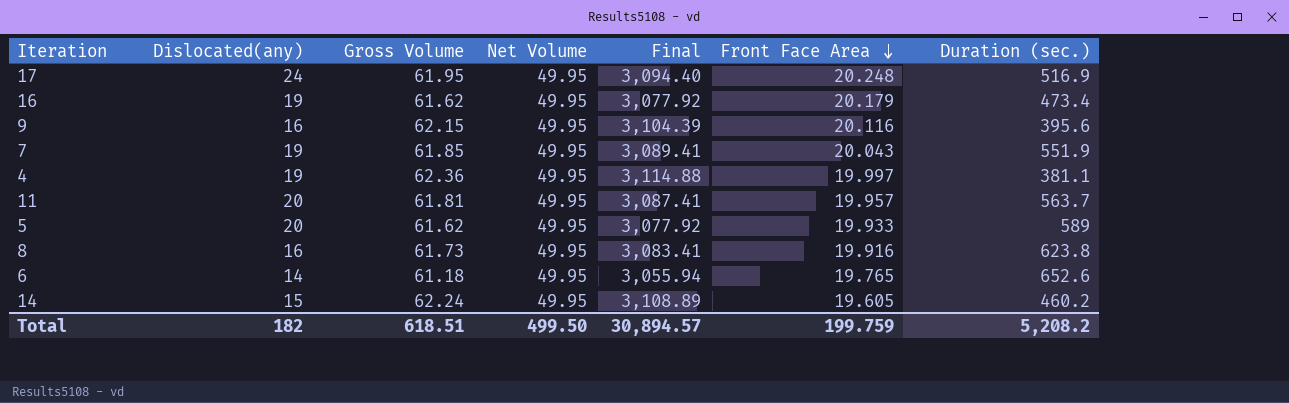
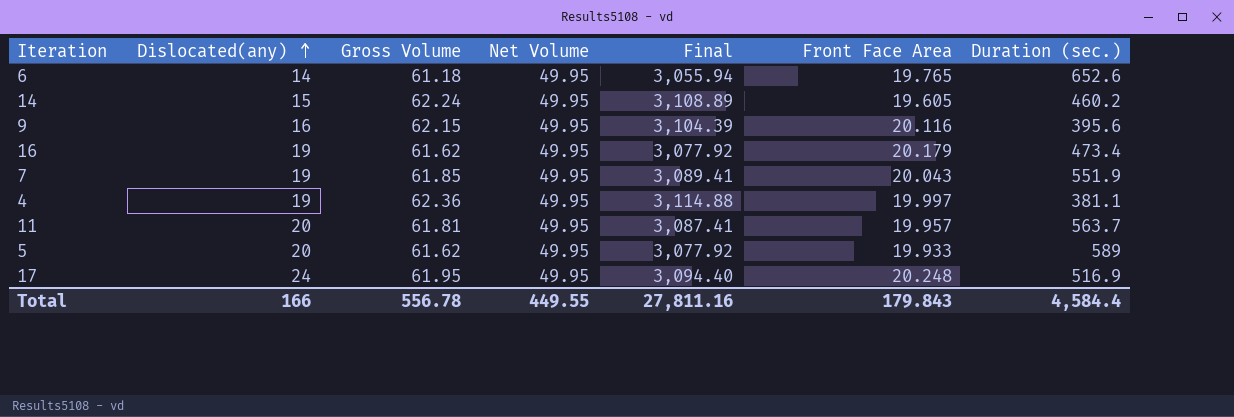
row order: Front Face Area descending -> Dislocated(any) ascending
row 8: 16 | 61.73 | 49.95 | 3,083.41 | 19.916 | 623.8 -> none
Total | Dislocated(any): 182 -> 166
Total | Gross Volume: 618.51 -> 556.78
Total | Net Volume: 499.50 -> 449.55
Total | Final: 30,894.57 -> 27,811.16
Total | Front Face Area: 199.759 -> 179.843
Total | Duration (sec.): 5,208.2 -> 4,584.4

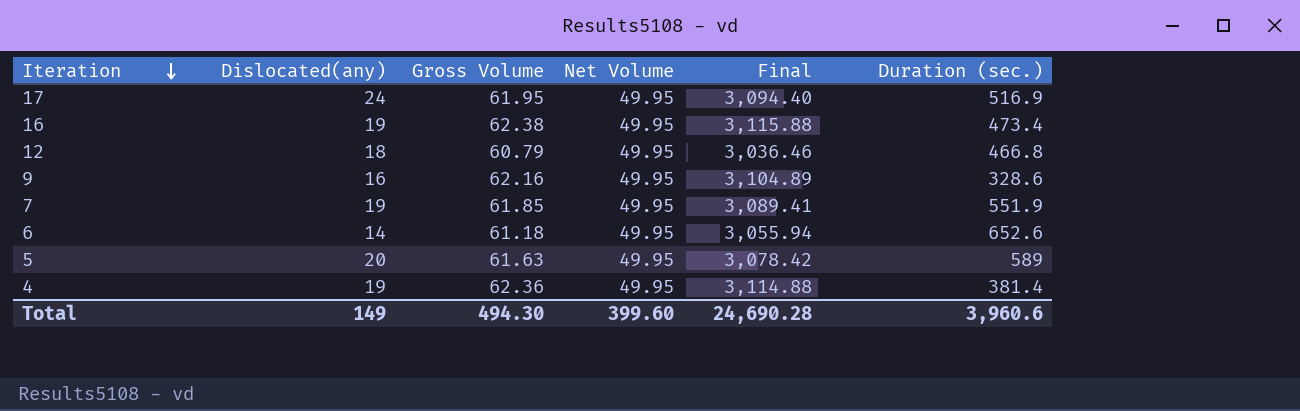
row order: Dislocated(any) ascending -> Iteration descending
column Front Face Area | position: 6 -> none
row 14: 15 | 62.24 | 49.95 | 3,108.89 | 19.605 | 460.2 -> none
row 11: 20 | 61.81 | 49.95 | 3,087.41 | 19.957 | 563.7 -> none
16 | Gross Volume: 61.62 -> 62.38
16 | Final: 3,077.92 -> 3,115.88
row 12: none -> 18 | 60.79 | 49.95 | 3,036.46 | 466.8
9 | Gross Volume: 62.15 -> 62.16
9 | Final: 3,104.39 -> 3,104.89
9 | Duration (sec.): 395.6 -> 328.6
5 | Gross Volume: 61.62 -> 61.63
5 | Final: 3,077.92 -> 3,078.42
4 | Duration (sec.): 381.1 -> 381.4
Total | Dislocated(any): 166 -> 149
Total | Gross Volume: 556.78 -> 494.30
Total | Net Volume: 449.55 -> 399.60
Total | Final: 27,811.16 -> 24,690.28
Total | Duration (sec.): 4,584.4 -> 3,960.6

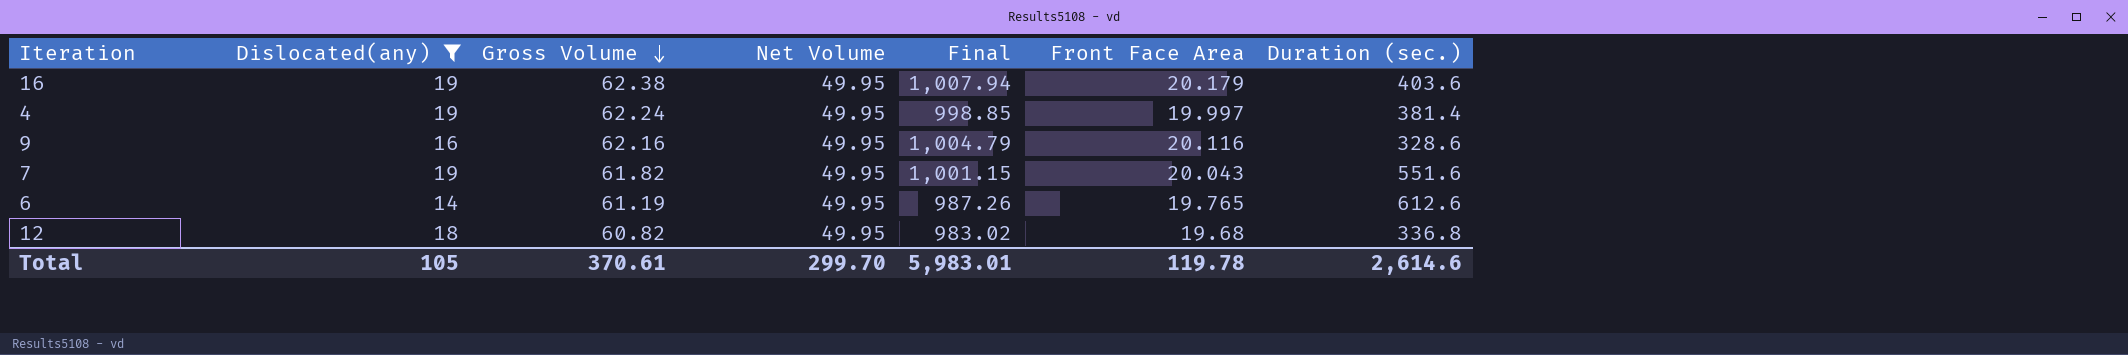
filter: none -> Dislocated(any) <= 19
row order: Iteration descending -> Gross Volume descending
column Final | formula: [Gross Volume] * [Net Volume] -> [Net Volume] * [Front Face Area]
column Front Face Area | position: none -> 6
16 | Duration (sec.): 473.4 -> 403.6
4 | Gross Volume: 62.36 -> 62.24
7 | Gross Volume: 61.85 -> 61.82
7 | Duration (sec.): 551.9 -> 551.6
6 | Gross Volume: 61.18 -> 61.19
6 | Duration (sec.): 652.6 -> 612.6
12 | Gross Volume: 60.79 -> 60.82
12 | Duration (sec.): 466.8 -> 336.8
Total | Dislocated(any): 149 -> 105
Total | Gross Volume: 494.30 -> 370.61
Total | Net Volume: 399.60 -> 299.70
Total | Final: 24,690.28 -> 5,983.01
Total | Duration (sec.): 3,960.6 -> 2,614.6

